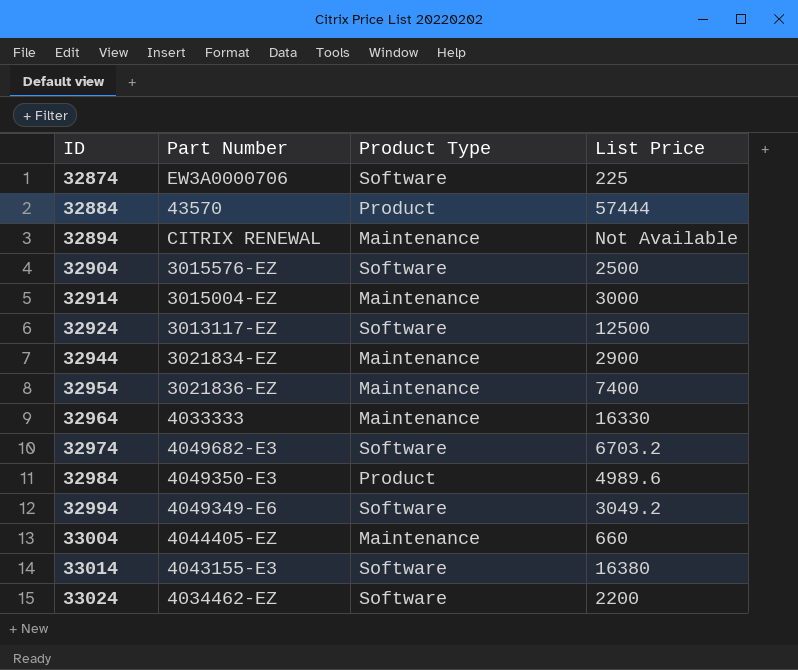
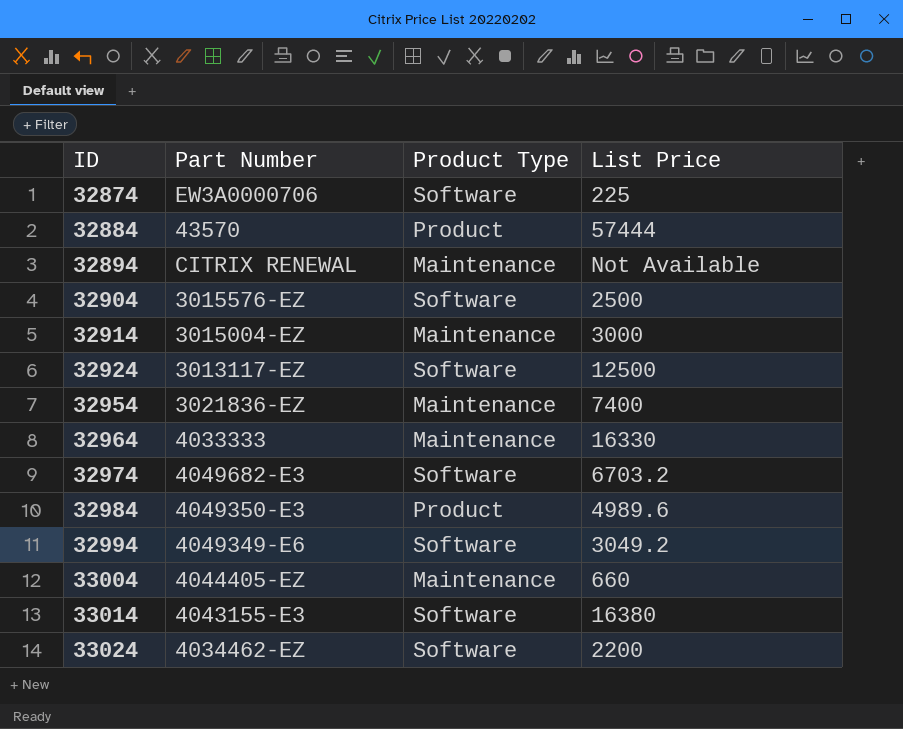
row 32944: 3021834-EZ | Maintenance | 2900 -> none

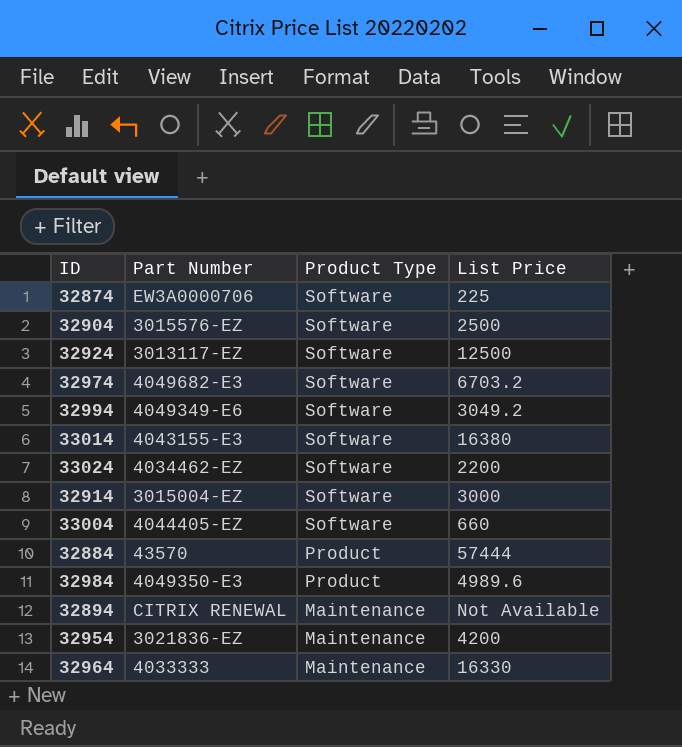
row order: ID ascending -> Product Type descending
32914 | Product Type: Maintenance -> Software
33004 | Product Type: Maintenance -> Software
32954 | List Price: 7400 -> 4200

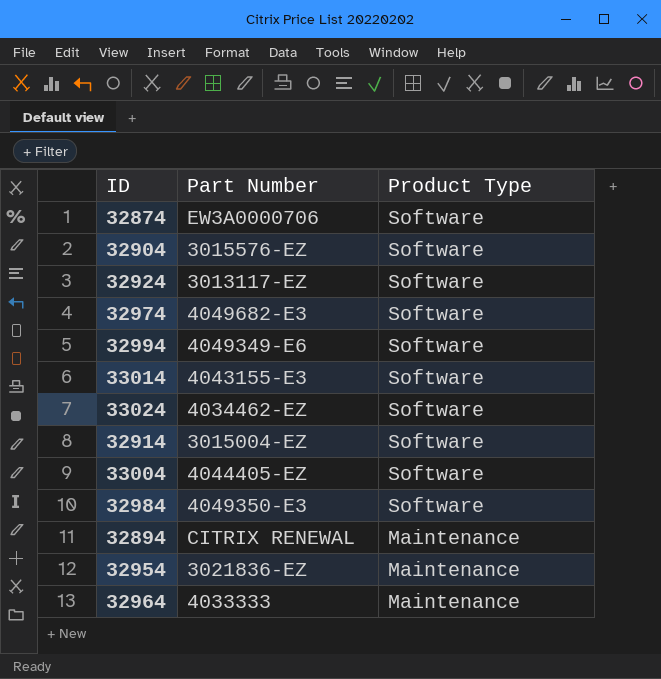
column List Price | position: 4 -> none
row 32884: 43570 | Product | 57444 -> none
32984 | Product Type: Product -> Software

